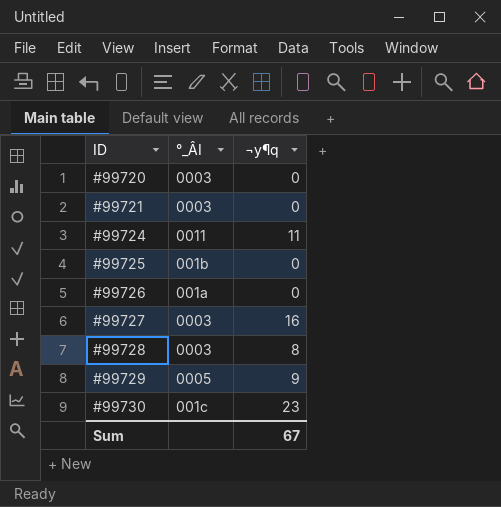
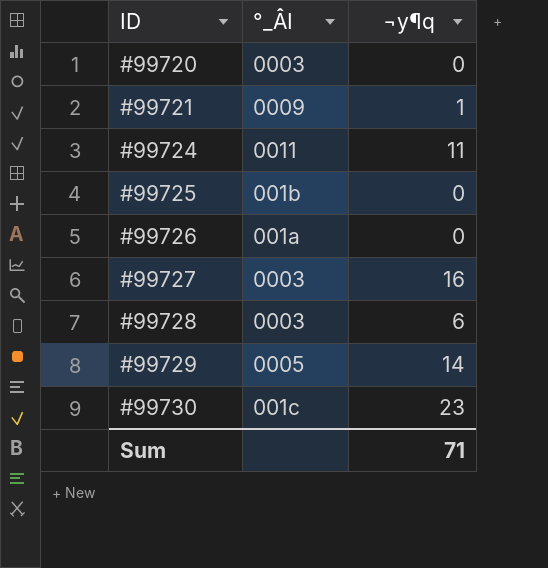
#99721 | °_ÂI: 0003 -> 0009
#99721 | ¬y¶q: 0 -> 1
#99728 | ¬y¶q: 8 -> 6
#99729 | ¬y¶q: 9 -> 14
Sum | ¬y¶q: 67 -> 71

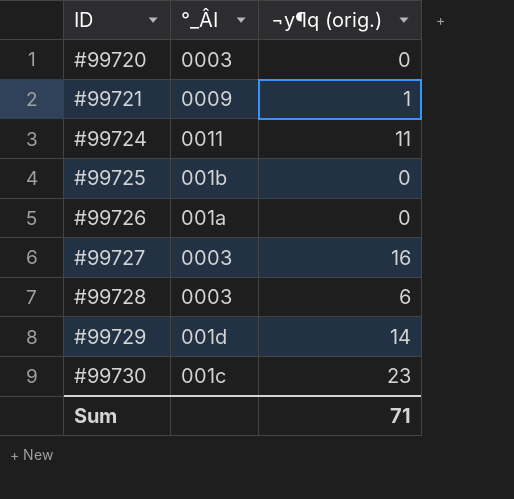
column name: ¬y¶q -> ¬y¶q (orig.)
#99729 | °_ÂI: 0005 -> 001d

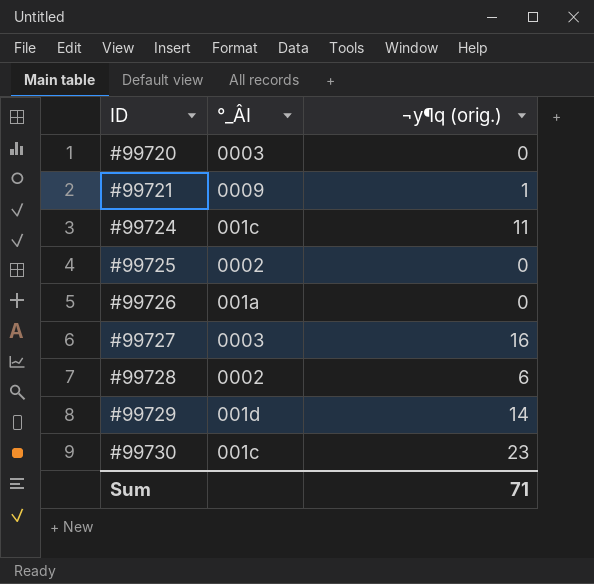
#99724 | °_ÂI: 0011 -> 001c
#99725 | °_ÂI: 001b -> 0002
#99728 | °_ÂI: 0003 -> 0002

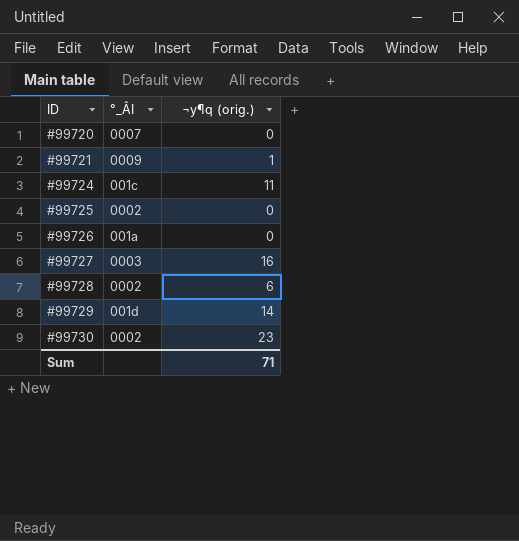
#99720 | °_ÂI: 0003 -> 0007
#99730 | °_ÂI: 001c -> 0002

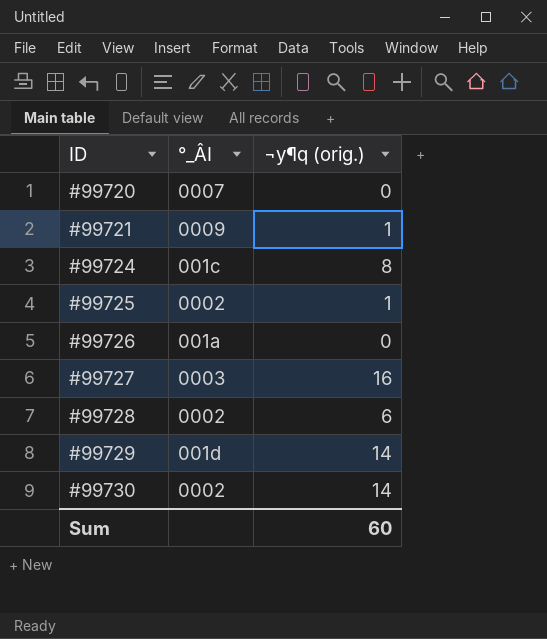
#99724 | ¬y¶q (orig.): 11 -> 8
#99725 | ¬y¶q (orig.): 0 -> 1
#99730 | ¬y¶q (orig.): 23 -> 14
Sum | ¬y¶q (orig.): 71 -> 60

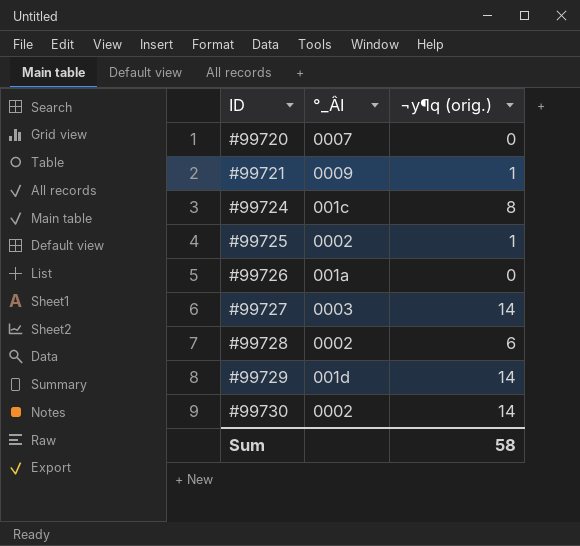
#99727 | ¬y¶q (orig.): 16 -> 14
Sum | ¬y¶q (orig.): 60 -> 58

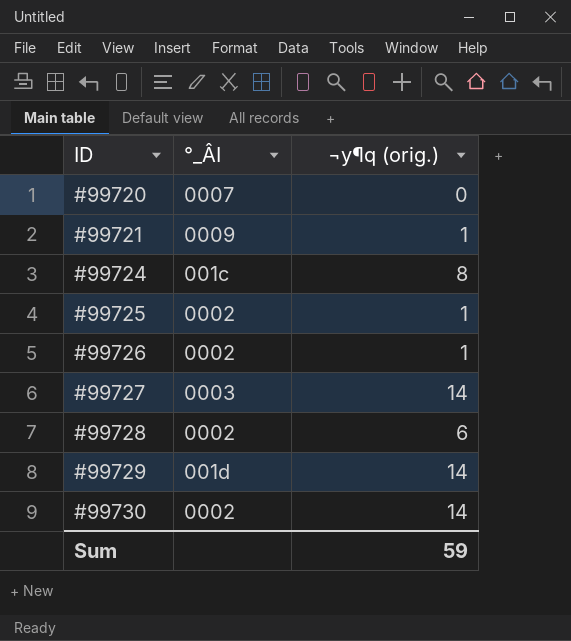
#99726 | °_ÂI: 001a -> 0002
#99726 | ¬y¶q (orig.): 0 -> 1
Sum | ¬y¶q (orig.): 58 -> 59

